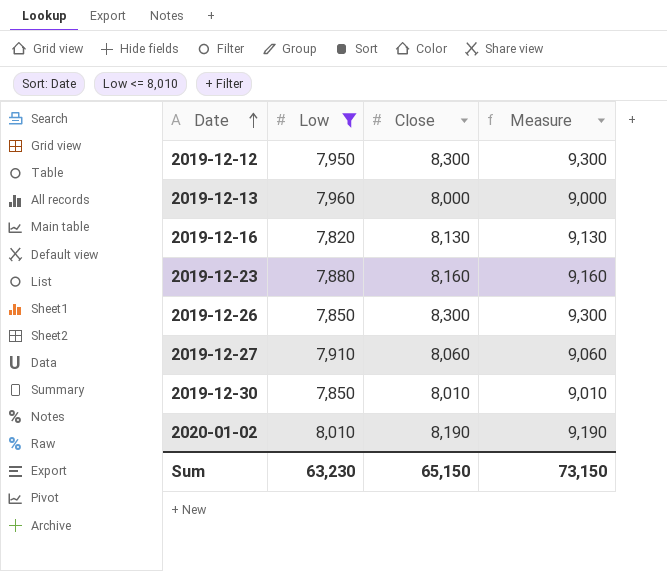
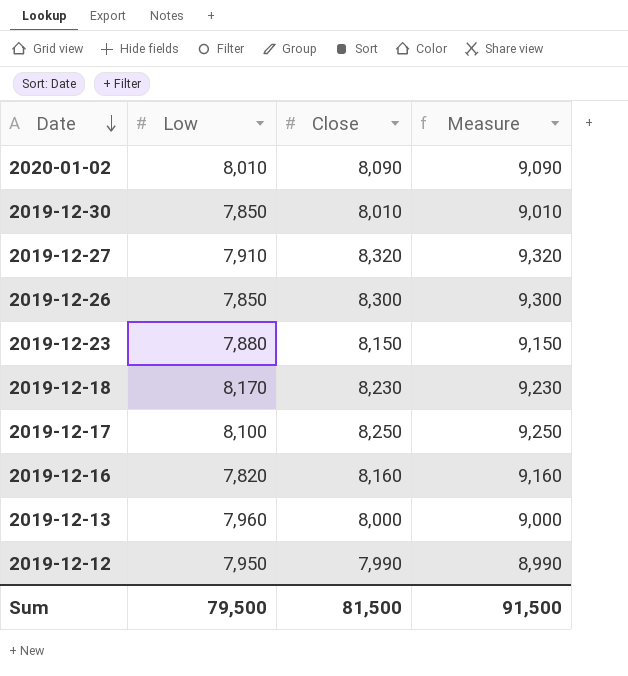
filter: Low <= 8,010 -> none
row order: Date ascending -> Date descending
2020-01-02 | Close: 8,190 -> 8,090
2020-01-02 | Measure: 9,190 -> 9,090
2019-12-27 | Close: 8,060 -> 8,320
2019-12-27 | Measure: 9,060 -> 9,320
2019-12-23 | Close: 8,160 -> 8,150
2019-12-23 | Measure: 9,160 -> 9,150
2019-12-16 | Close: 8,130 -> 8,160
2019-12-16 | Measure: 9,130 -> 9,160
2019-12-12 | Close: 8,300 -> 7,990
2019-12-12 | Measure: 9,300 -> 8,990
Sum | Low: 63,230 -> 79,500
Sum | Close: 65,150 -> 81,500
Sum | Measure: 73,150 -> 91,500

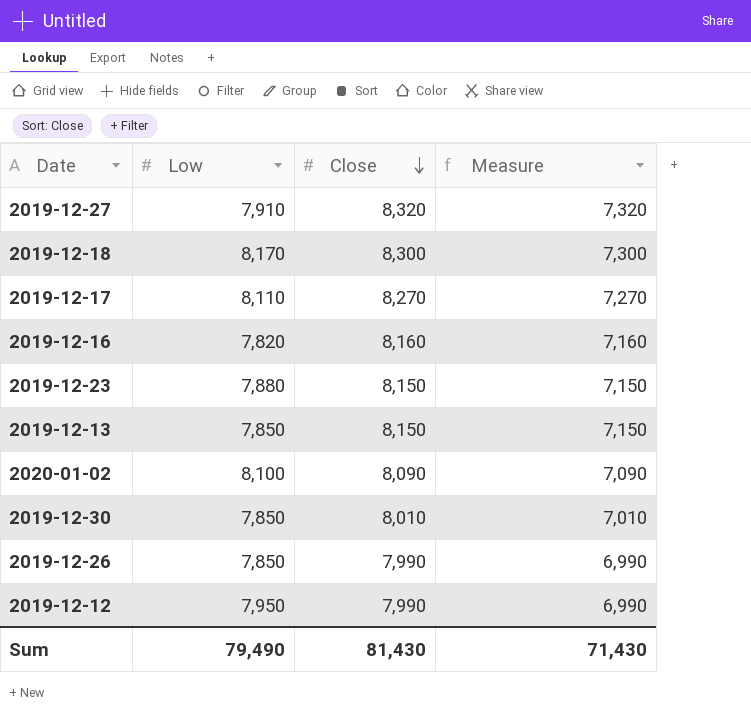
row order: Date descending -> Close descending
column Measure | formula: [Close] + 1000 -> [Close] - 1000
2019-12-18 | Close: 8,230 -> 8,300
2019-12-17 | Low: 8,100 -> 8,110
2019-12-17 | Close: 8,250 -> 8,270
2019-12-13 | Low: 7,960 -> 7,850
2019-12-13 | Close: 8,000 -> 8,150
2020-01-02 | Low: 8,010 -> 8,100
2019-12-26 | Close: 8,300 -> 7,990
Sum | Low: 79,500 -> 79,490
Sum | Close: 81,500 -> 81,430
Sum | Measure: 91,500 -> 71,430

